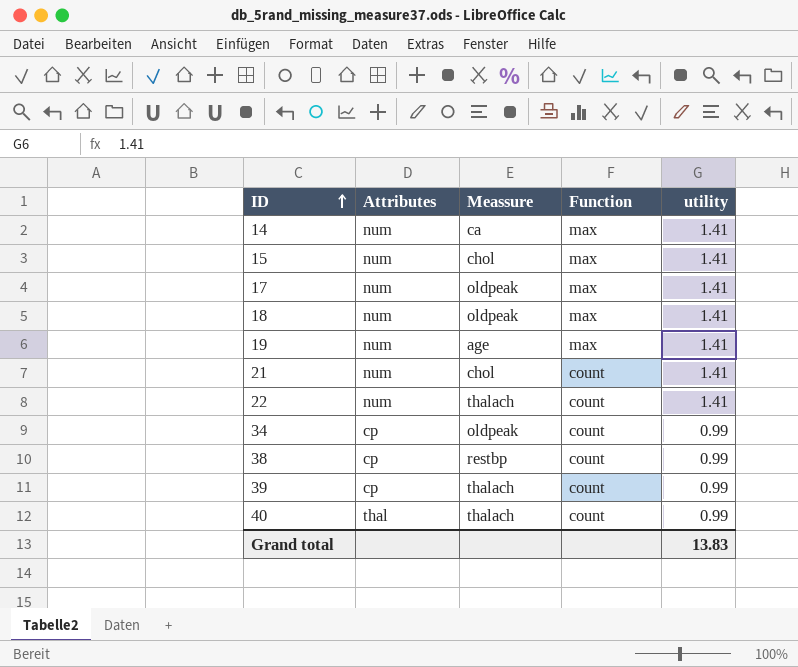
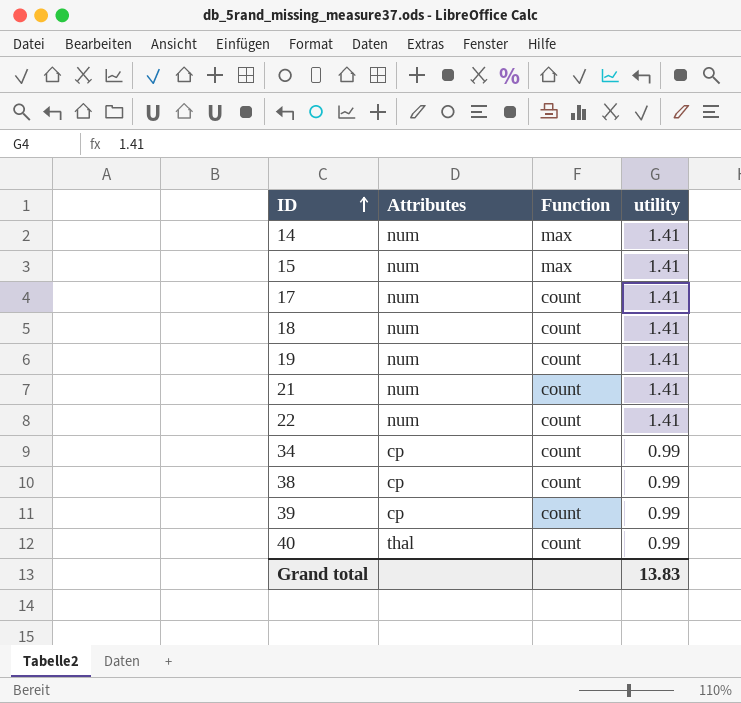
column Meassure | position: 3 -> none
17 | Function: max -> count
18 | Function: max -> count
19 | Function: max -> count

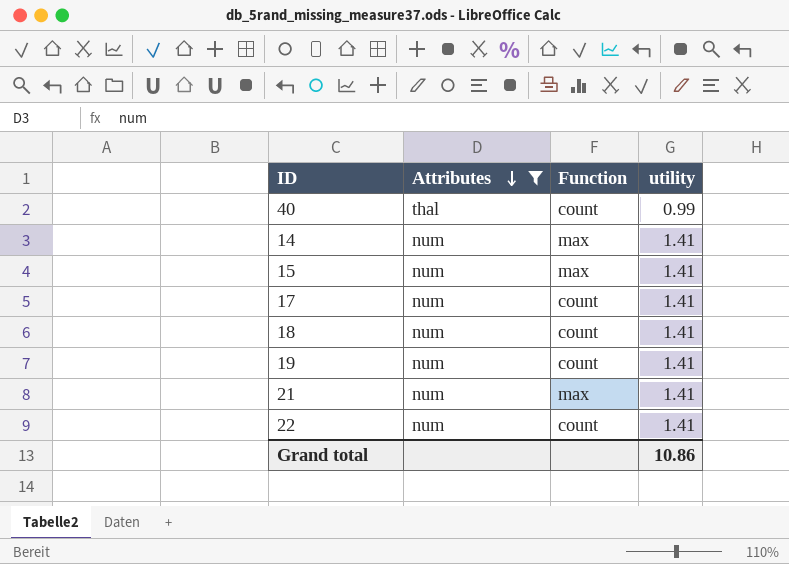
filter: none -> Attributes != cp
row order: ID ascending -> Attributes descending
21 | Function: count -> max
Grand total | utility: 13.83 -> 10.86

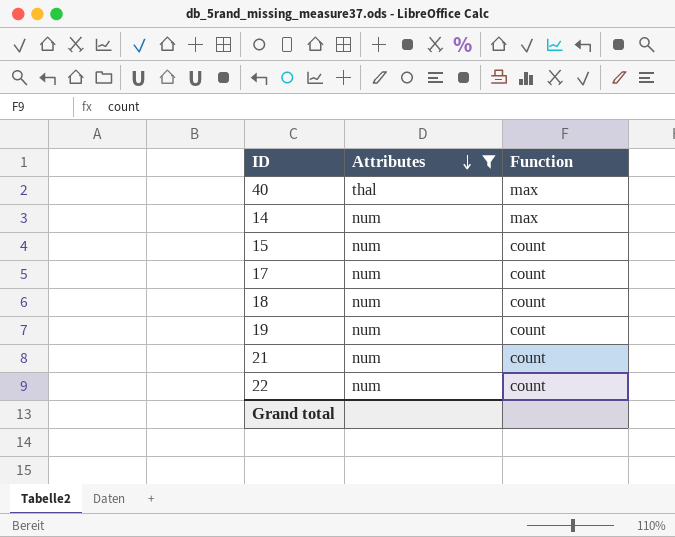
column utility | position: 4 -> none
40 | Function: count -> max
15 | Function: max -> count
21 | Function: max -> count

